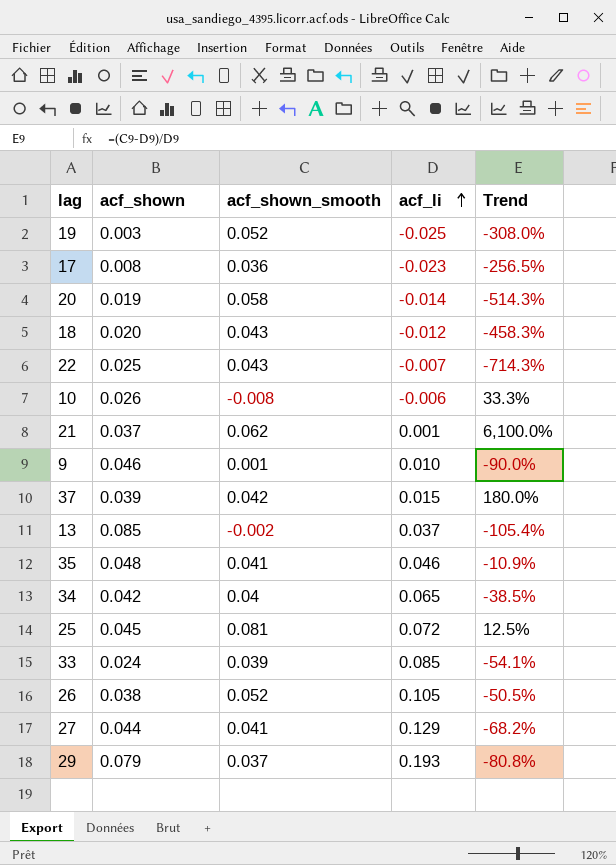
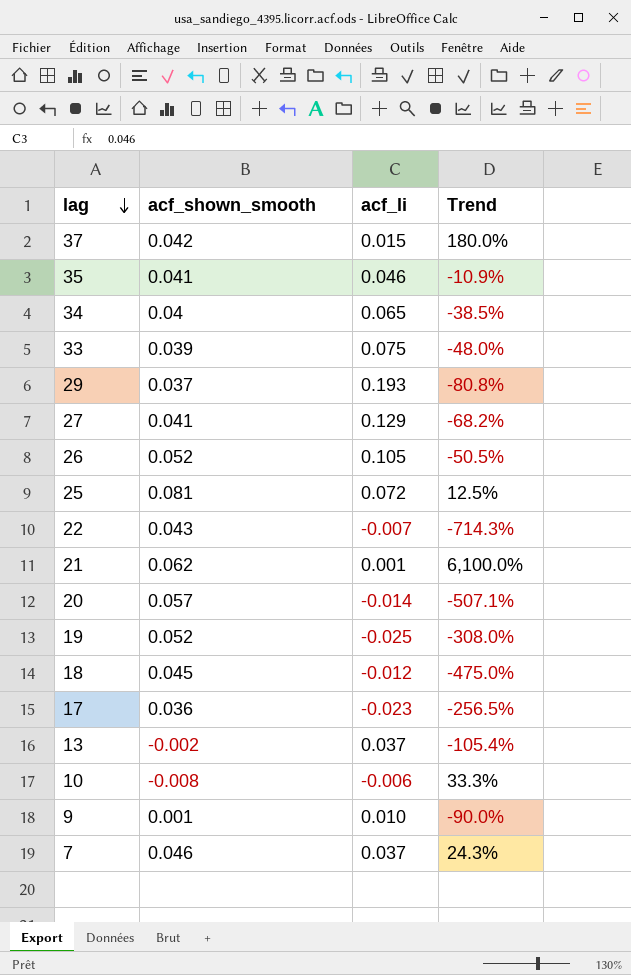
row order: acf_li ascending -> lag descending
column acf_shown | position: 2 -> none
33 | acf_li: 0.085 -> 0.075
33 | Trend: -54.1% -> -48.0%
20 | acf_shown_smooth: 0.058 -> 0.057
20 | Trend: -514.3% -> -507.1%
18 | acf_shown_smooth: 0.043 -> 0.045
18 | Trend: -458.3% -> -475.0%
row 7: none -> 0.046 | 0.037 | 24.3%

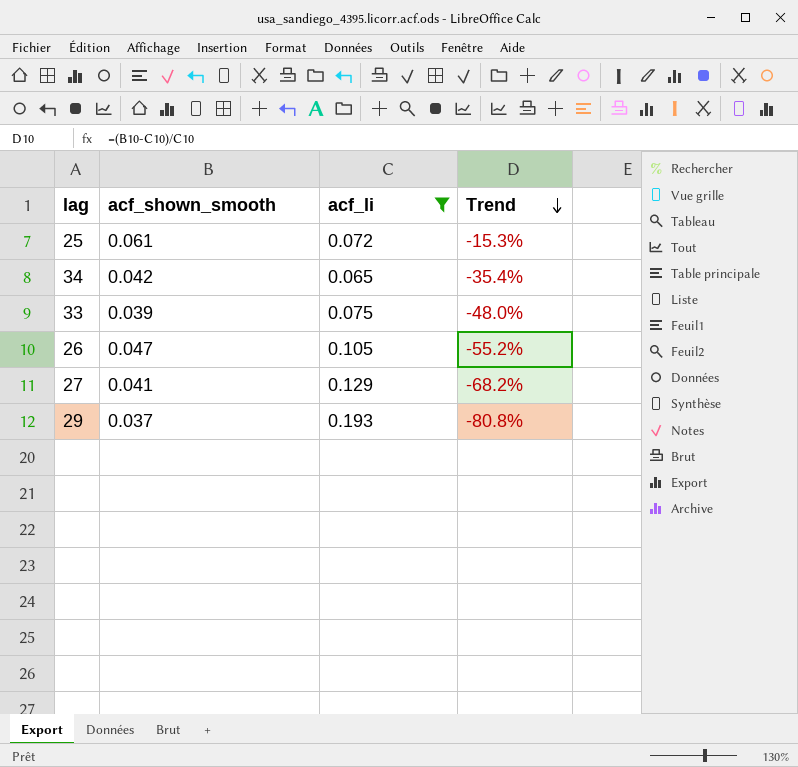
filter: none -> acf_li >= 0.065
row order: lag descending -> Trend descending
25 | acf_shown_smooth: 0.081 -> 0.061
25 | Trend: 12.5% -> -15.3%
34 | acf_shown_smooth: 0.04 -> 0.042
34 | Trend: -38.5% -> -35.4%
26 | acf_shown_smooth: 0.052 -> 0.047
26 | Trend: -50.5% -> -55.2%

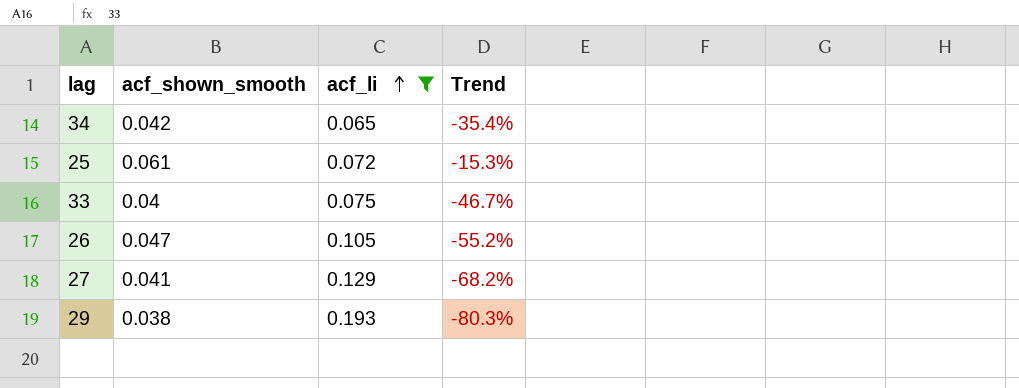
row order: Trend descending -> acf_li ascending
33 | acf_shown_smooth: 0.039 -> 0.04
33 | Trend: -48.0% -> -46.7%
29 | acf_shown_smooth: 0.037 -> 0.038
29 | Trend: -80.8% -> -80.3%

